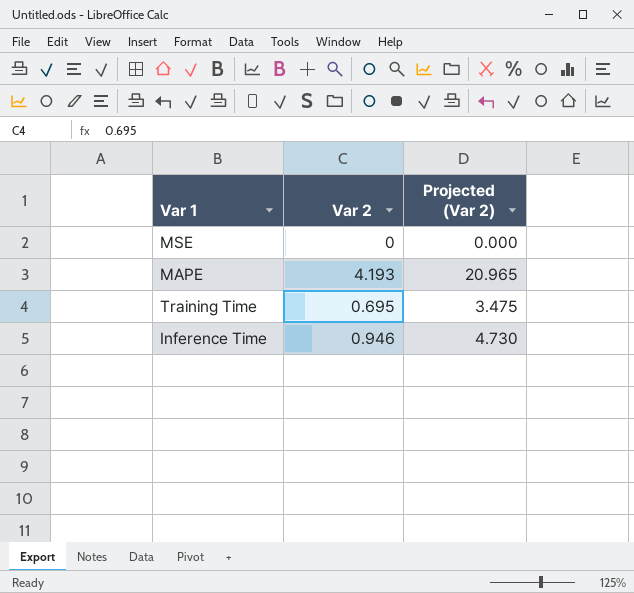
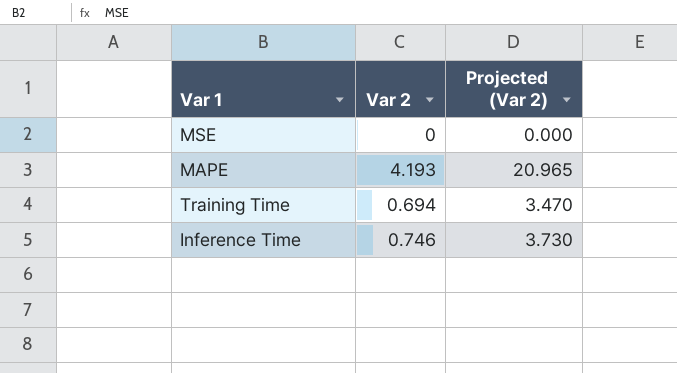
Training Time | Var 2: 0.695 -> 0.694
Training Time | Projected (Var 2): 3.475 -> 3.470
Inference Time | Var 2: 0.946 -> 0.746
Inference Time | Projected (Var 2): 4.730 -> 3.730

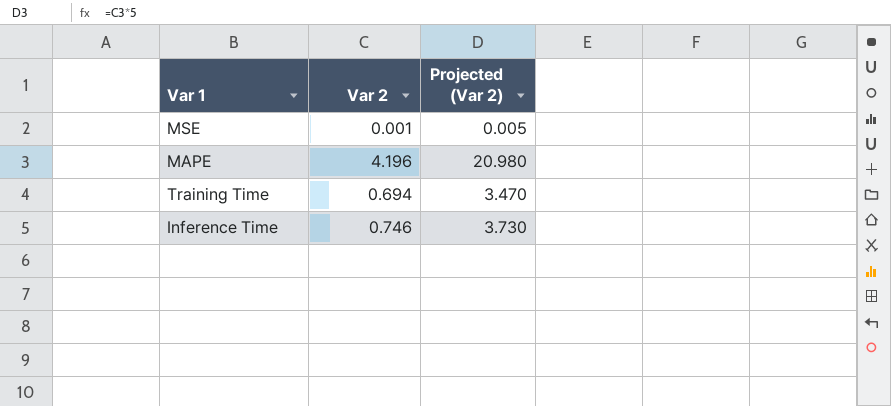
MSE | Var 2: 0 -> 0.001
MSE | Projected (Var 2): 0.000 -> 0.005
MAPE | Var 2: 4.193 -> 4.196
MAPE | Projected (Var 2): 20.965 -> 20.980

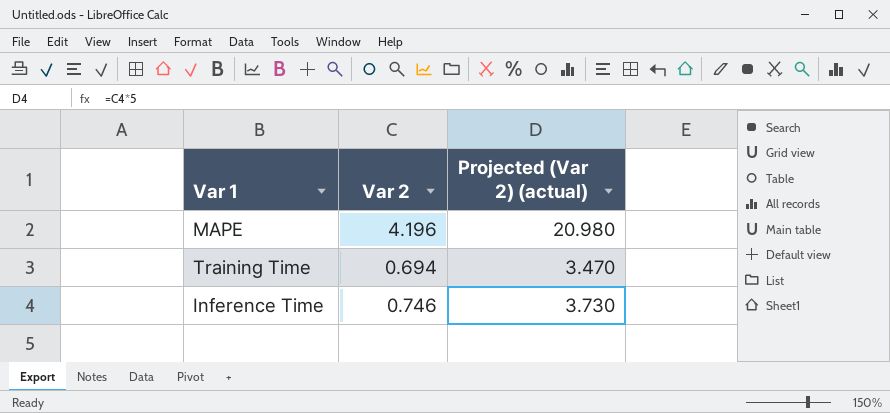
column name: Projected (Var 2) -> Projected (Var 2) (actual)
row MSE: 0.001 | 0.005 -> none

